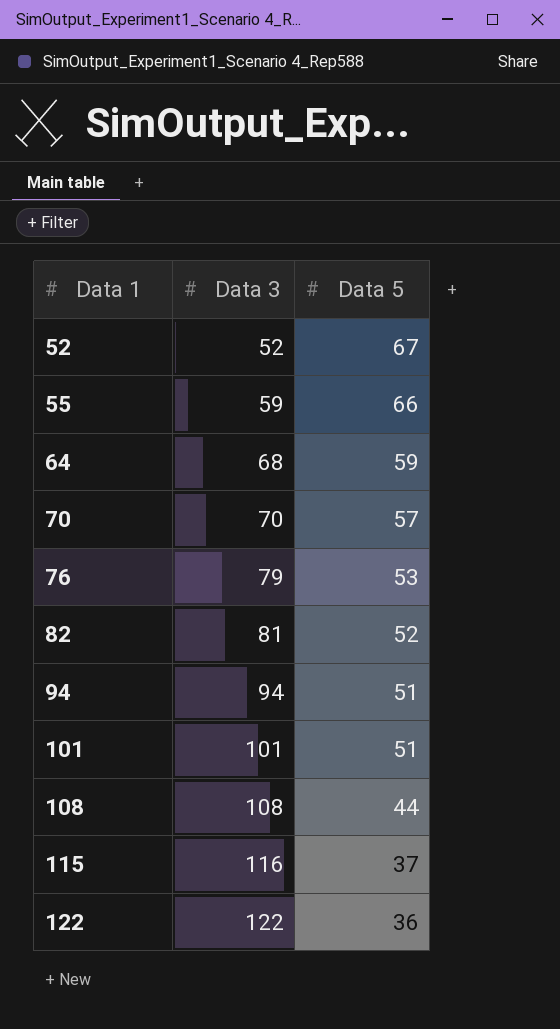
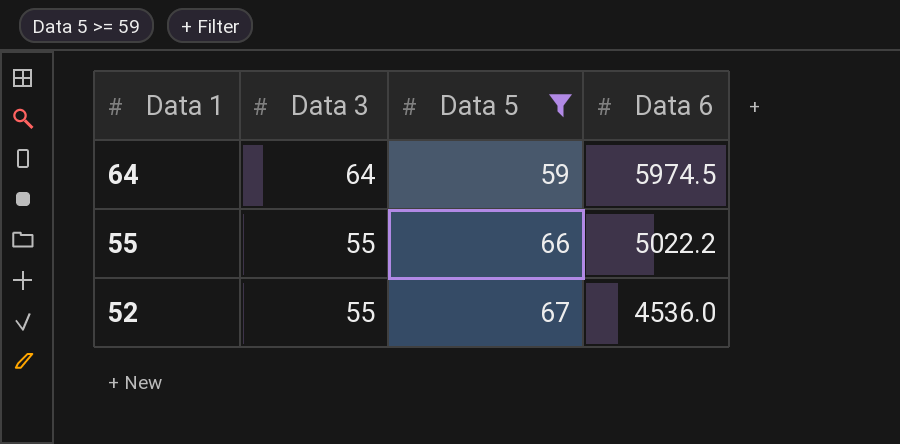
filter: none -> Data 5 >= 59
row order: Data 1 ascending -> Data 1 descending
column Data 6 | position: none -> 4
64 | Data 3: 68 -> 64
55 | Data 3: 59 -> 55
52 | Data 3: 52 -> 55

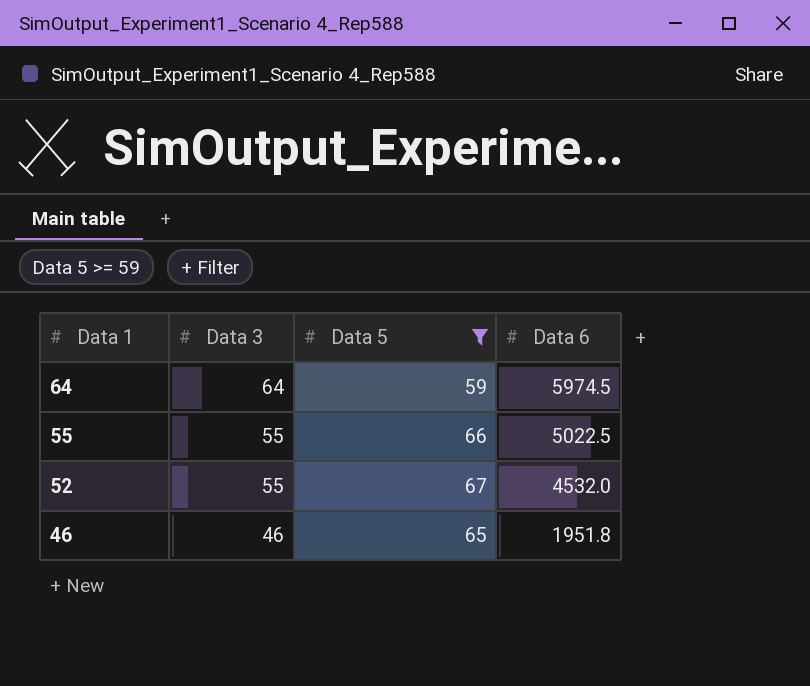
55 | Data 6: 5022.2 -> 5022.5
52 | Data 6: 4536.0 -> 4532.0
row 46: none -> 46 | 65 | 1951.8

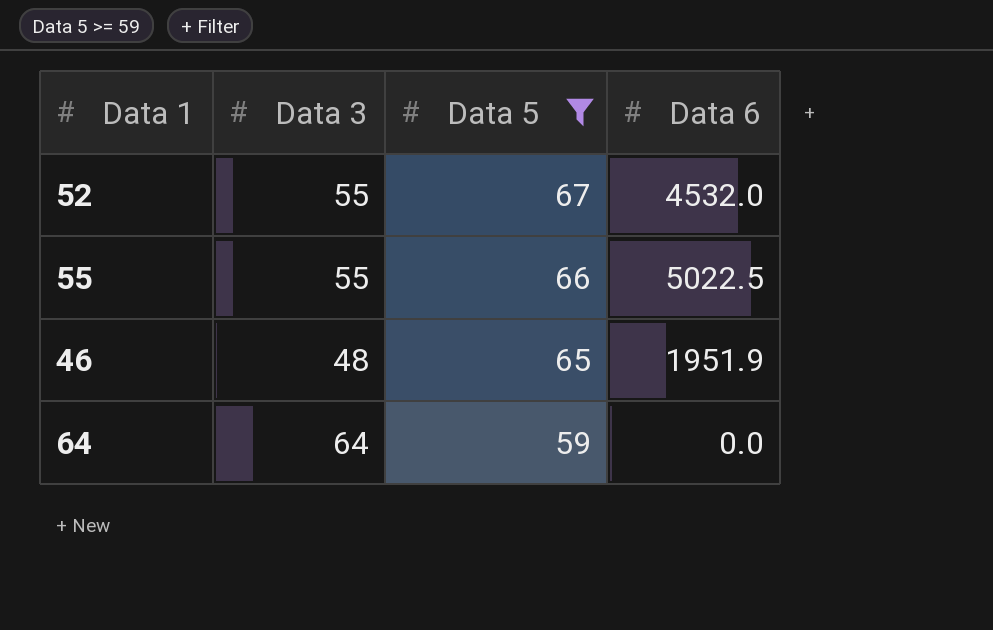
row order: Data 1 descending -> Data 5 descending
46 | Data 3: 46 -> 48
46 | Data 6: 1951.8 -> 1951.9
64 | Data 6: 5974.5 -> 0.0

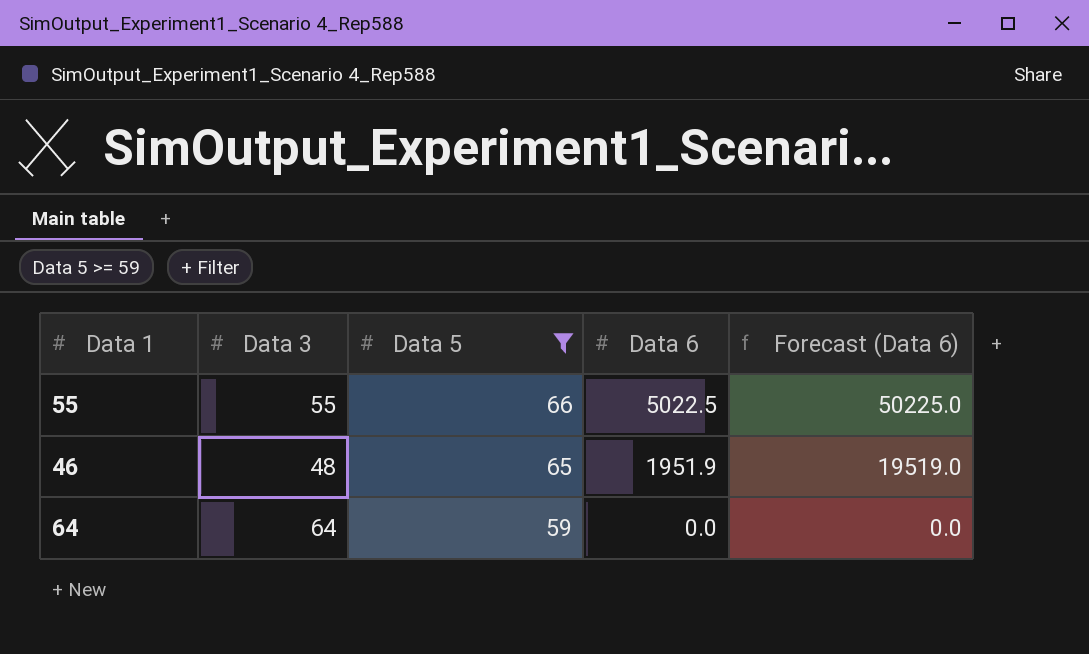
column Forecast (Data 6) | formula: none -> [Data 6] * 10
row 52: 55 | 67 | 4532.0 -> none

